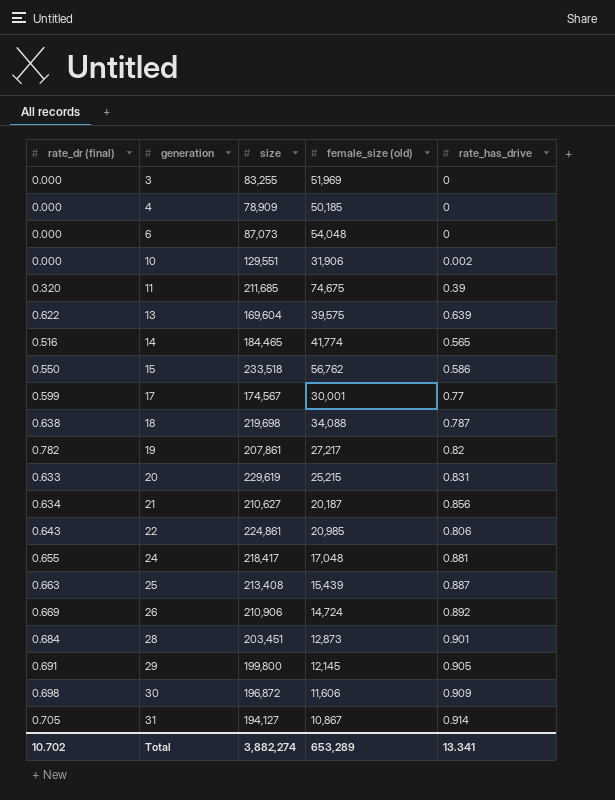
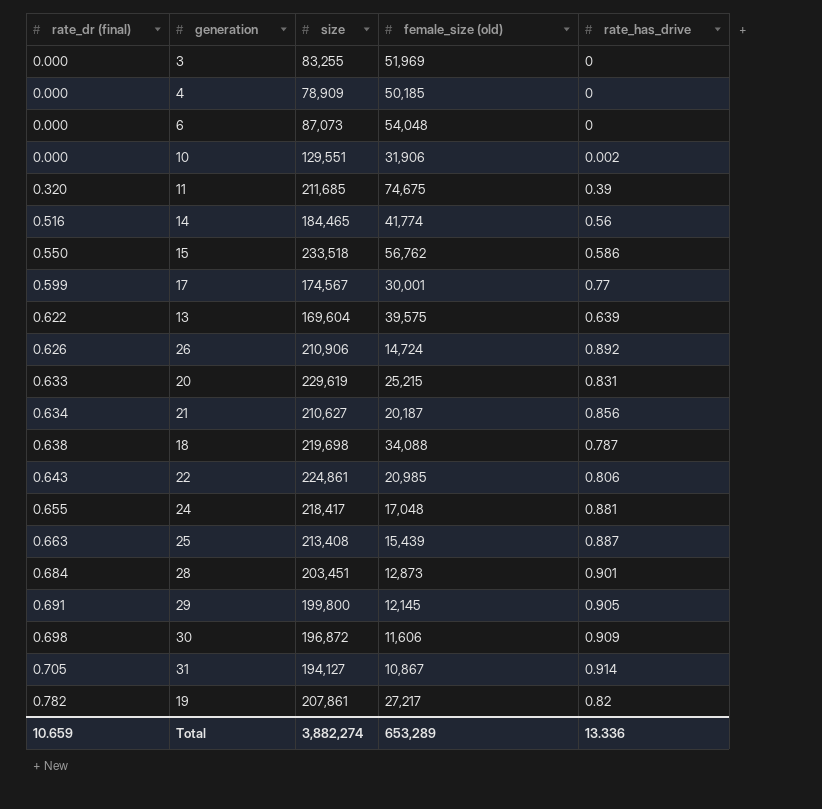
row order: generation ascending -> rate_dr (final) ascending
14 | rate_has_drive: 0.565 -> 0.56
26 | rate_dr (final): 0.669 -> 0.626
Total | rate_dr (final): 10.702 -> 10.659
Total | rate_has_drive: 13.341 -> 13.336

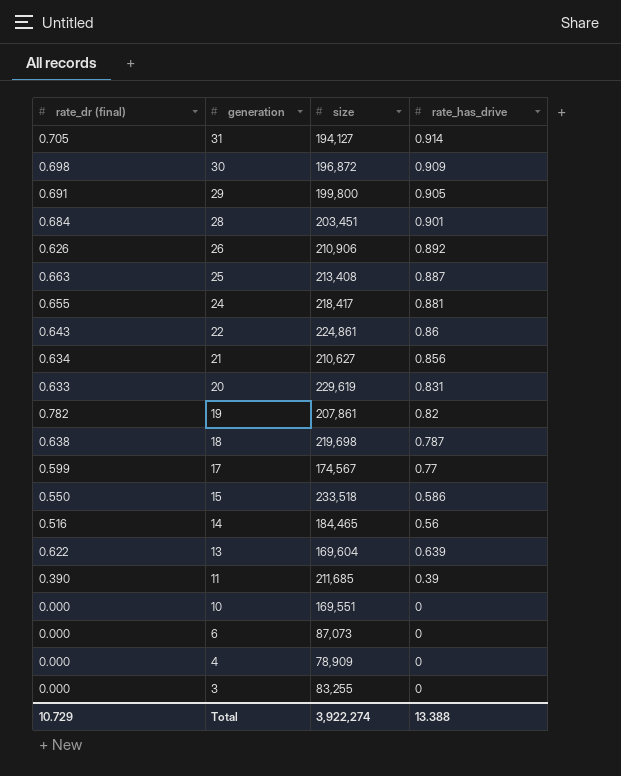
row order: rate_dr (final) ascending -> generation descending
column female_size (old) | position: 4 -> none
22 | rate_has_drive: 0.806 -> 0.86
11 | rate_dr (final): 0.320 -> 0.390
10 | size: 129,551 -> 169,551
10 | rate_has_drive: 0.002 -> 0
Total | rate_dr (final): 10.659 -> 10.729
Total | size: 3,882,274 -> 3,922,274
Total | rate_has_drive: 13.336 -> 13.388

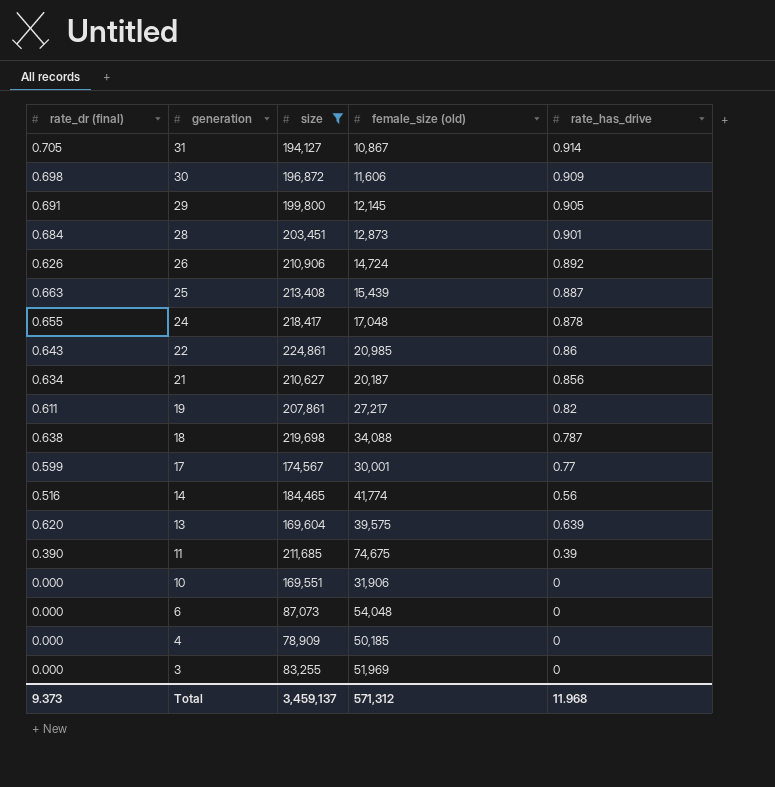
filter: none -> size <= 224,861
column female_size (old) | position: none -> 4
24 | rate_has_drive: 0.881 -> 0.878
19 | rate_dr (final): 0.782 -> 0.611
13 | rate_dr (final): 0.622 -> 0.620
Total | rate_dr (final): 10.729 -> 9.373
Total | size: 3,922,274 -> 3,459,137
Total | rate_has_drive: 13.388 -> 11.968

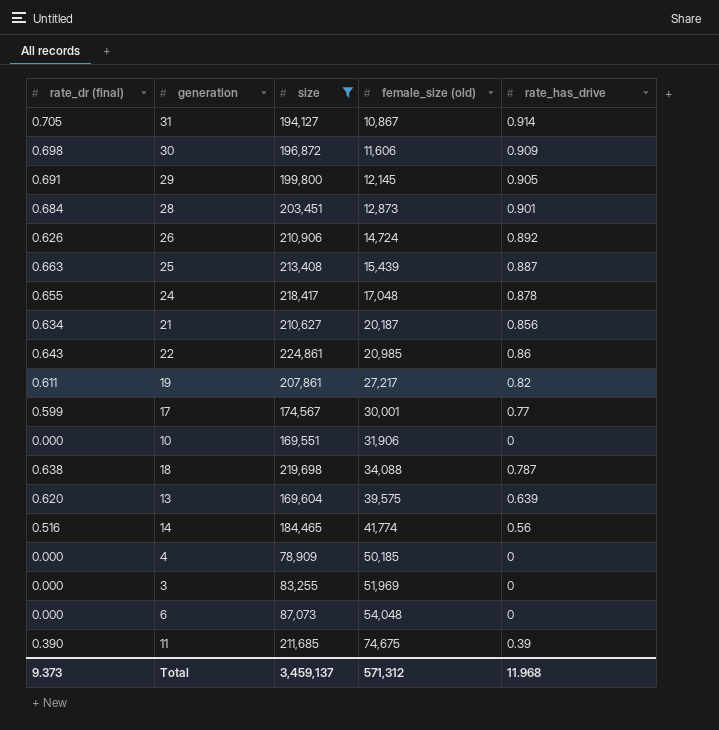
row order: generation descending -> female_size (old) ascending

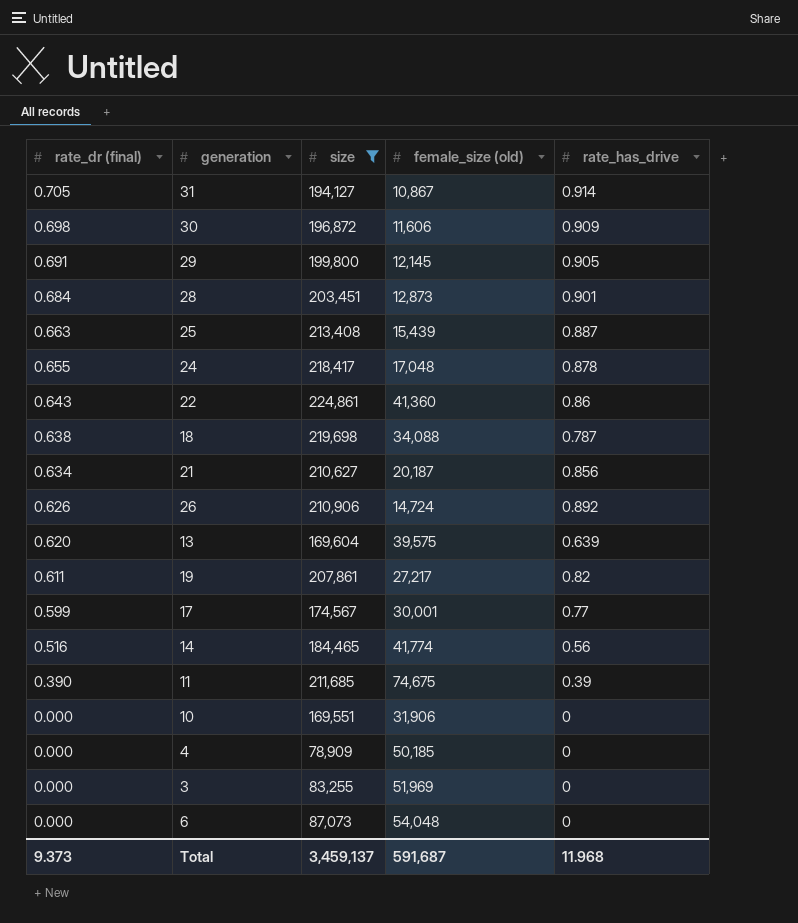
row order: female_size (old) ascending -> rate_dr (final) descending
22 | female_size (old): 20,985 -> 41,360
Total | female_size (old): 571,312 -> 591,687

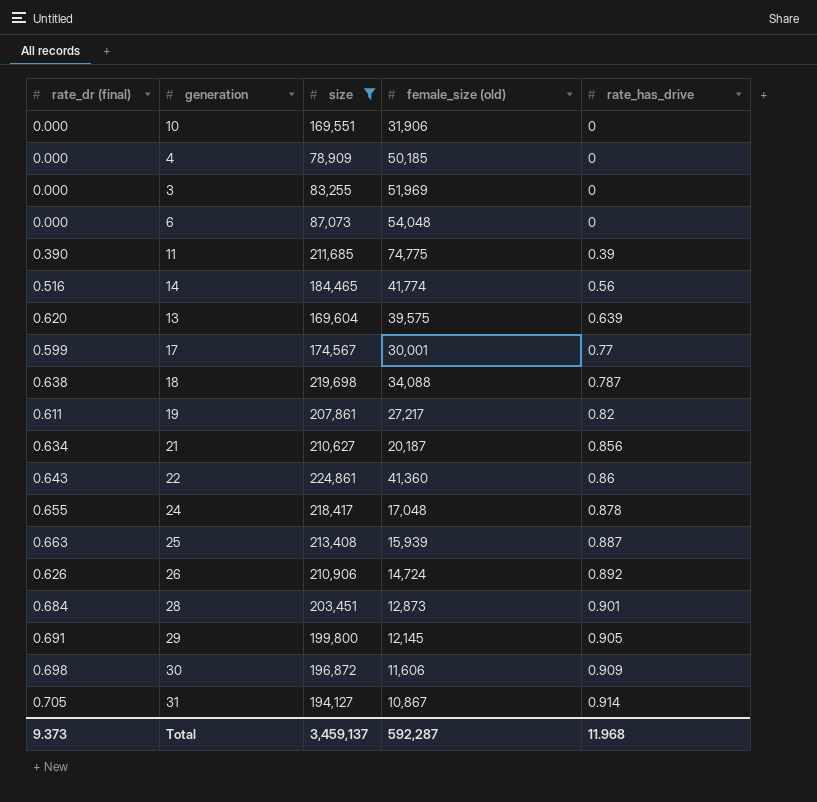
row order: rate_dr (final) descending -> rate_has_drive ascending
11 | female_size (old): 74,675 -> 74,775
25 | female_size (old): 15,439 -> 15,939
Total | female_size (old): 591,687 -> 592,287

